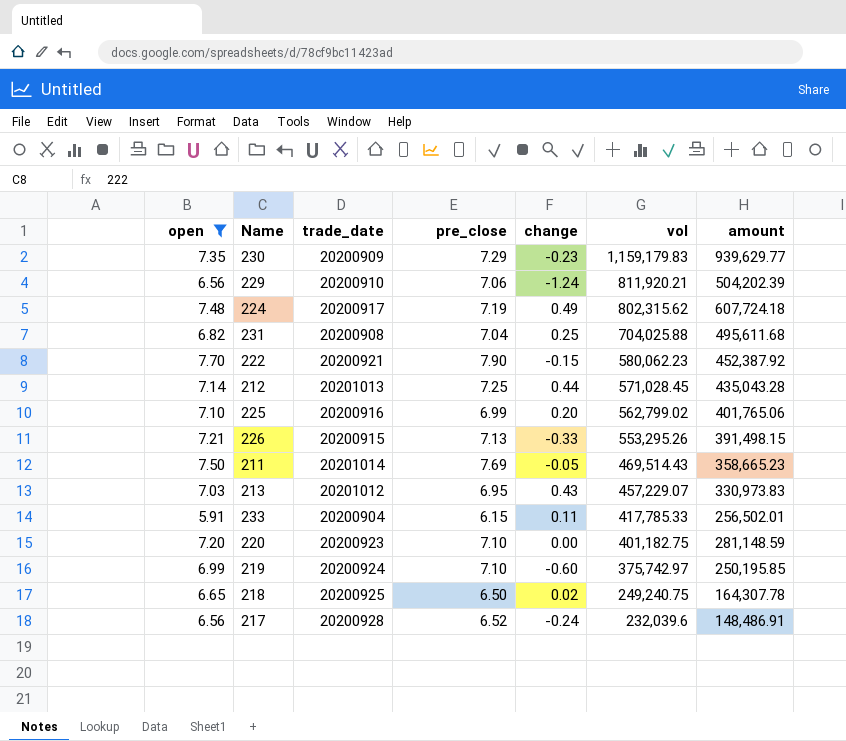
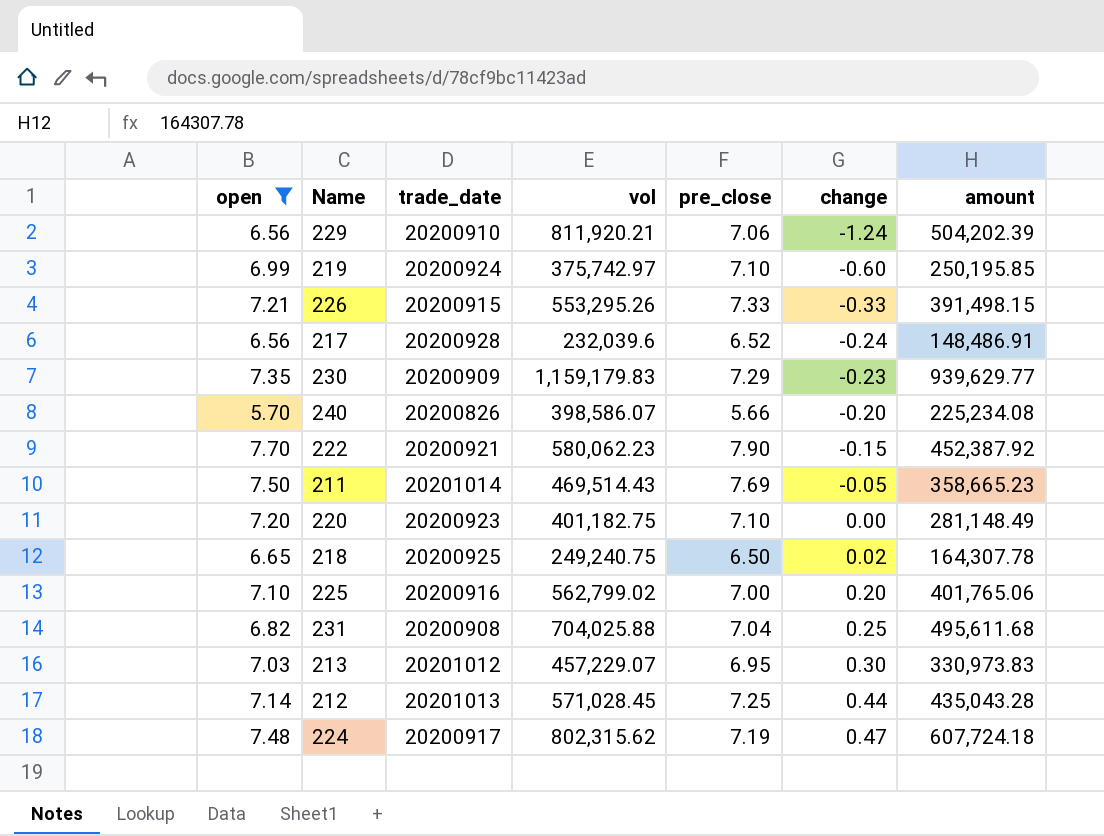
row order: vol descending -> change ascending
column vol | position: 6 -> 4
row 233: 5.91 | 20200904 | 6.15 | 0.11 | 417,785.33 | 256,502.01 -> none
226 | pre_close: 7.13 -> 7.33
row 240: none -> 5.70 | 20200826 | 398,586.07 | 5.66 | -0.20 | 225,234.08
220 | amount: 281,148.59 -> 281,148.49
225 | pre_close: 6.99 -> 7.00
213 | change: 0.43 -> 0.30
224 | change: 0.49 -> 0.47

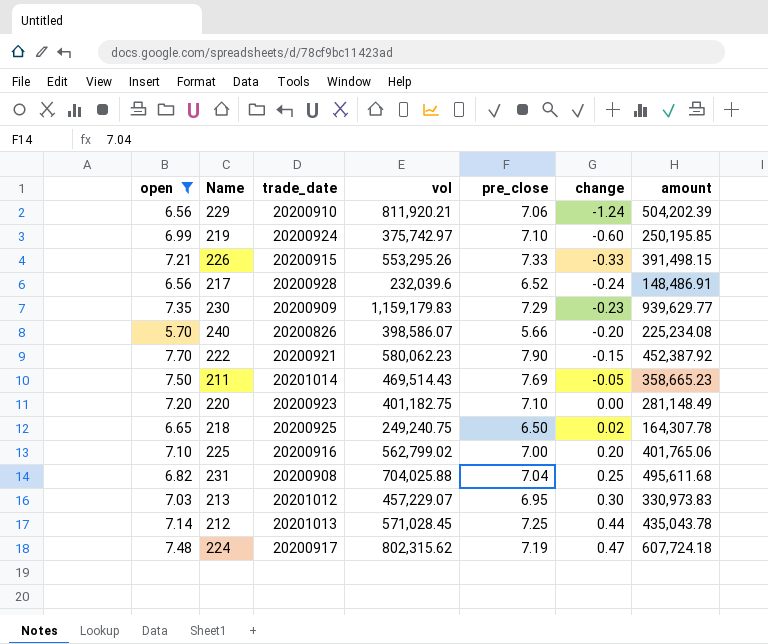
212 | amount: 435,043.28 -> 435,043.78

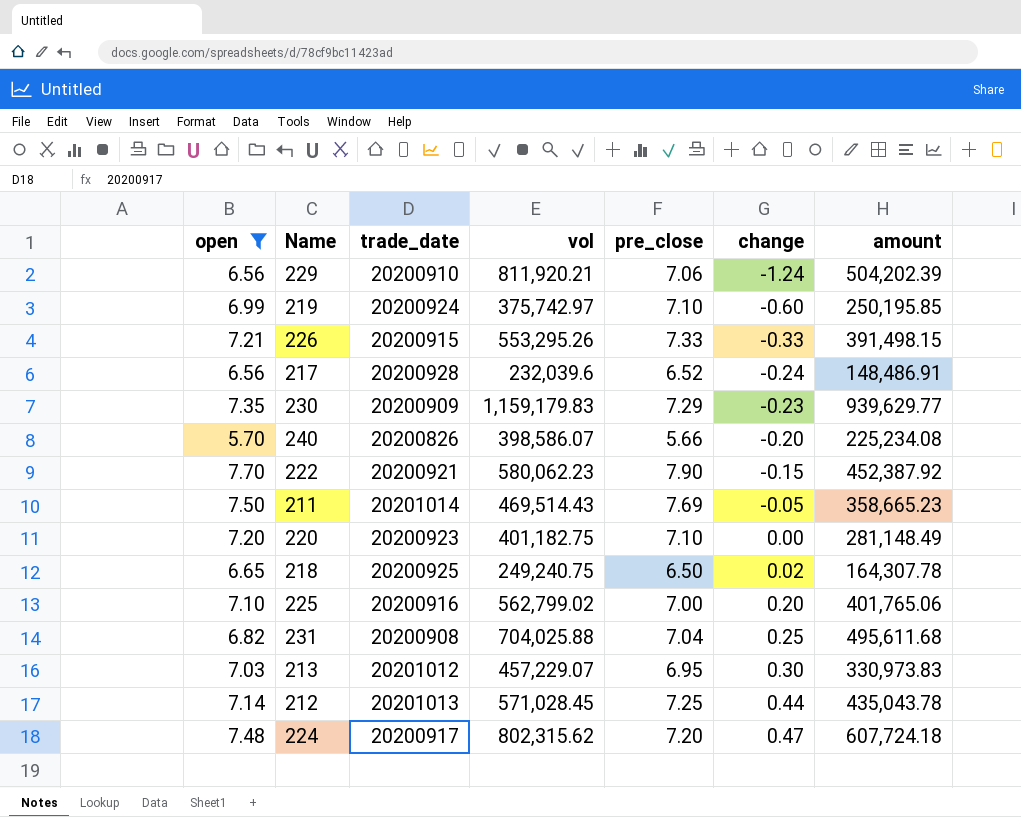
224 | pre_close: 7.19 -> 7.20

